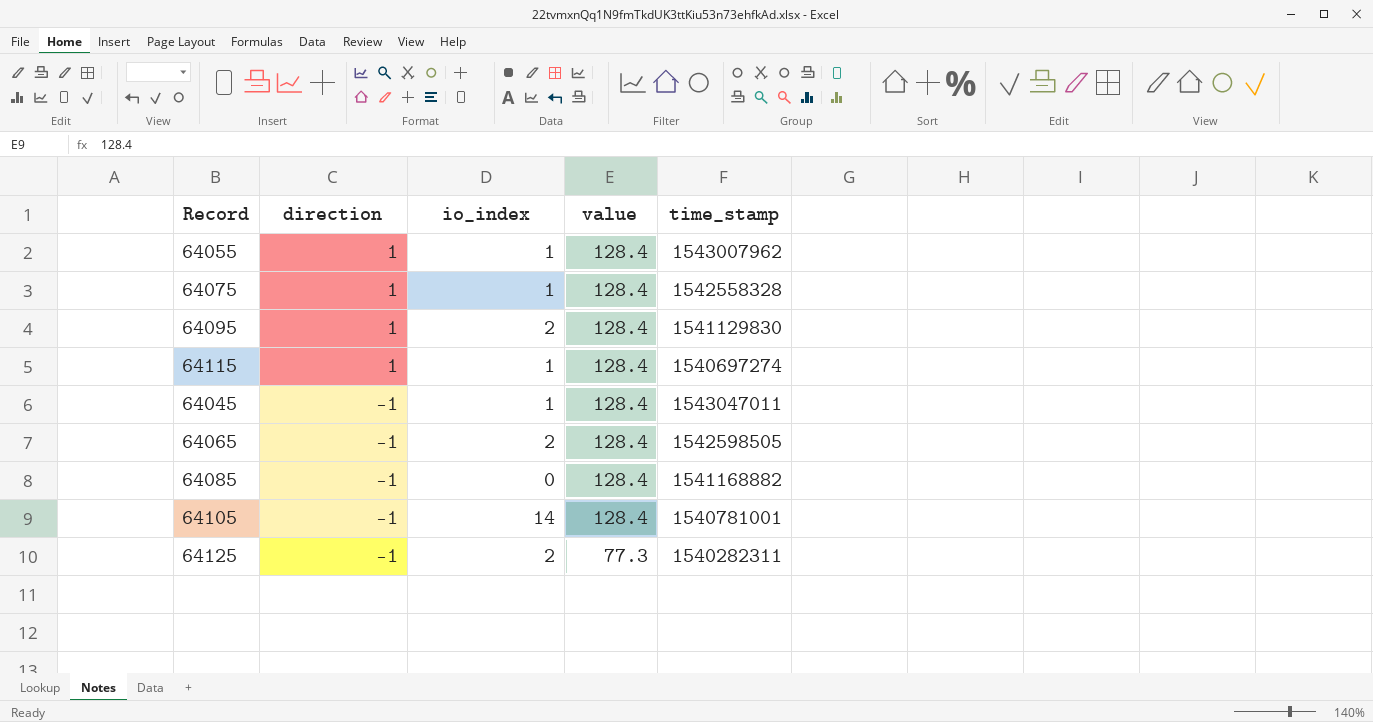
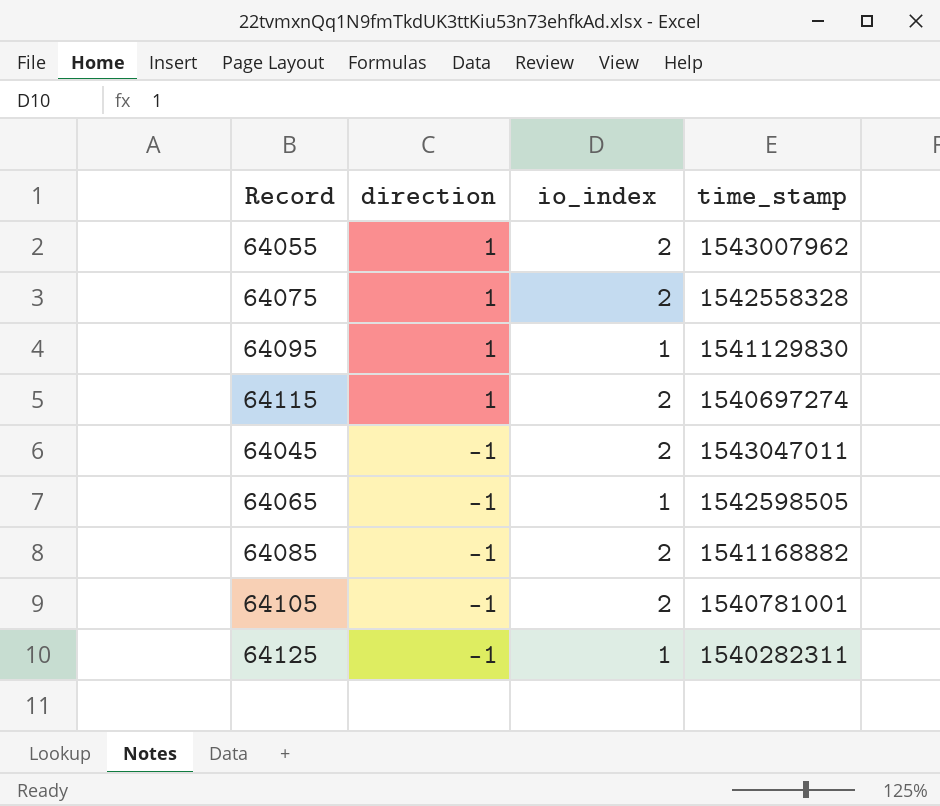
column value | position: 4 -> none
64055 | io_index: 1 -> 2
64075 | io_index: 1 -> 2
64095 | io_index: 2 -> 1
64115 | io_index: 1 -> 2
64045 | io_index: 1 -> 2
64065 | io_index: 2 -> 1
64085 | io_index: 0 -> 2
64105 | io_index: 14 -> 2
64125 | io_index: 2 -> 1

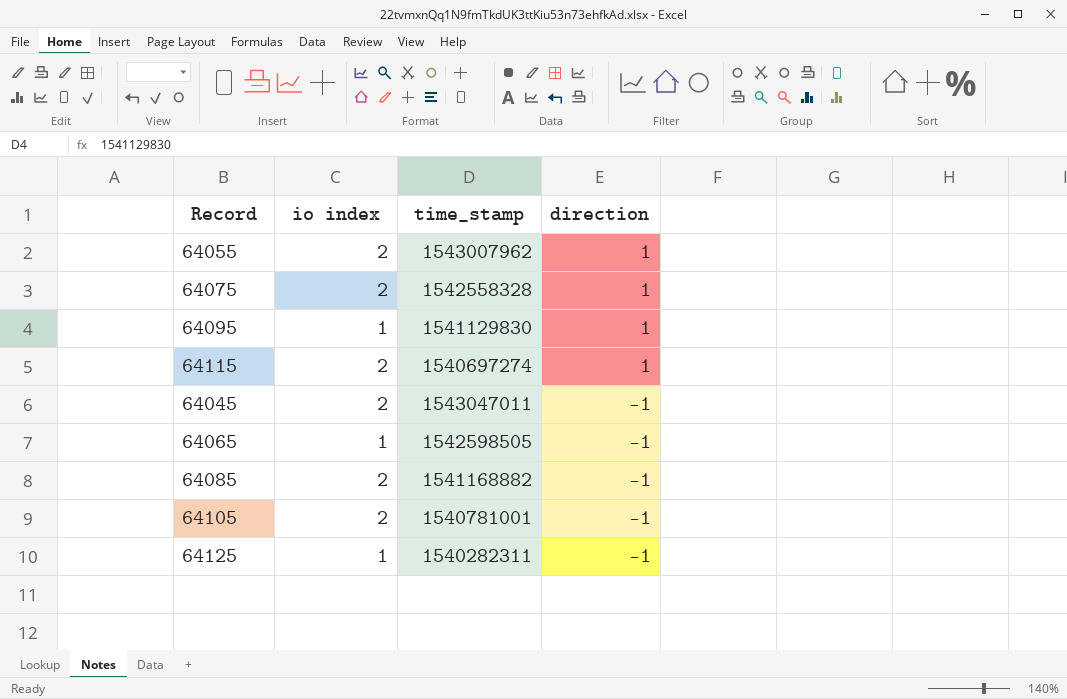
column name: io_index -> io index
column direction | position: 2 -> 4

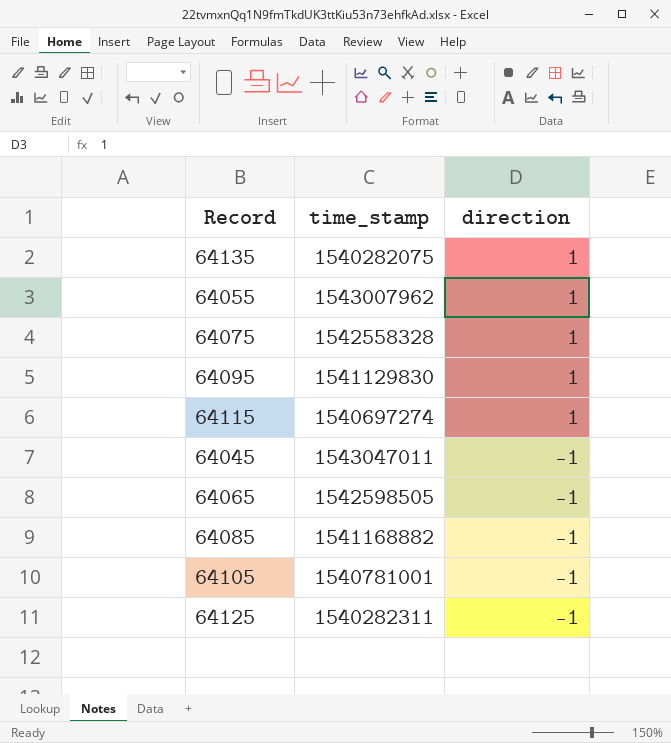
column io index | position: 2 -> none
row 64135: none -> 1540282075 | 1

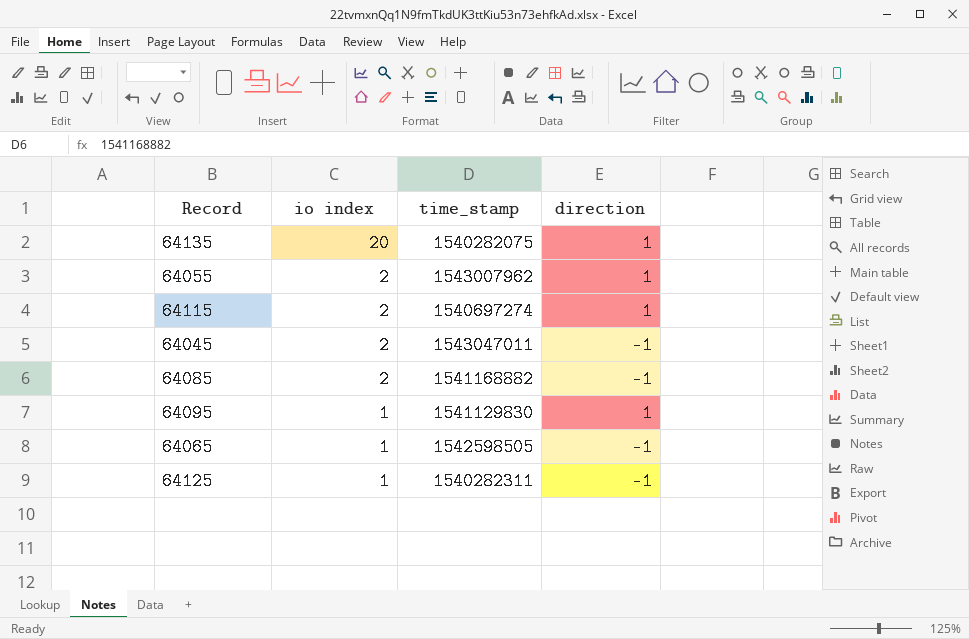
row order: direction descending -> io index descending
column io index | position: none -> 2
row 64075: 1542558328 | 1 -> none
row 64105: 1540781001 | -1 -> none

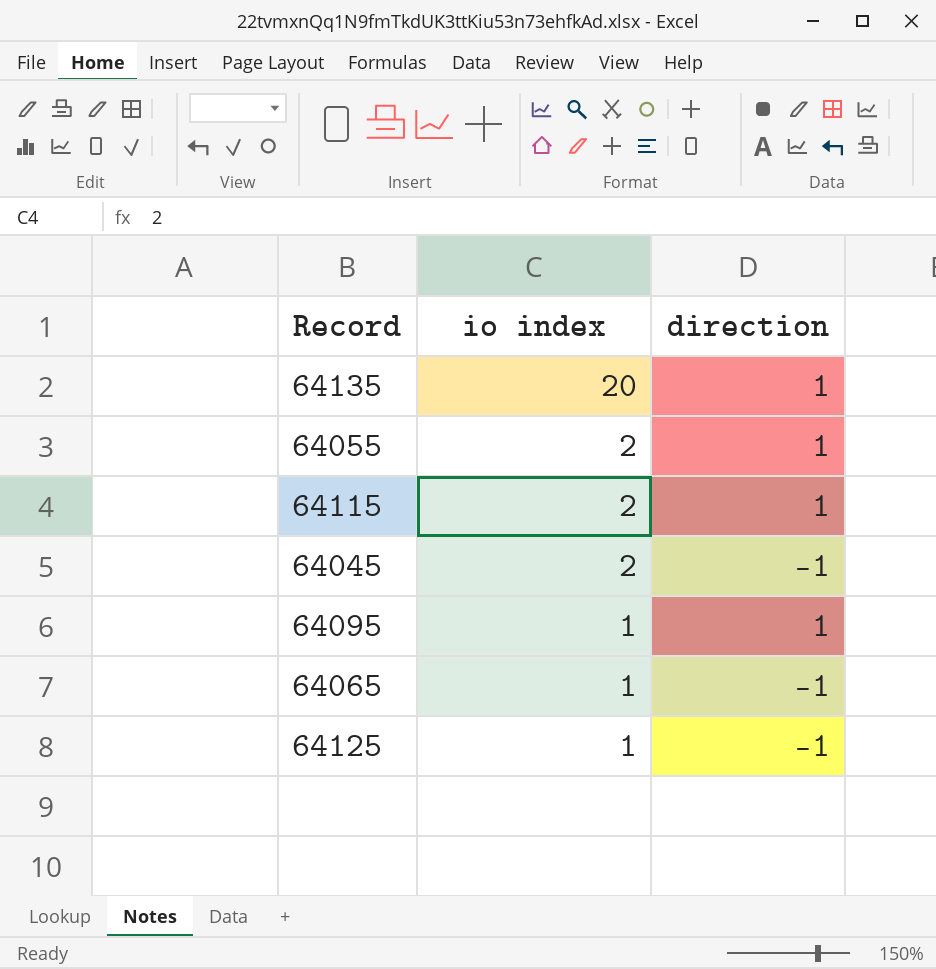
column time_stamp | position: 3 -> none
row 64085: 2 | 1541168882 | -1 -> none

